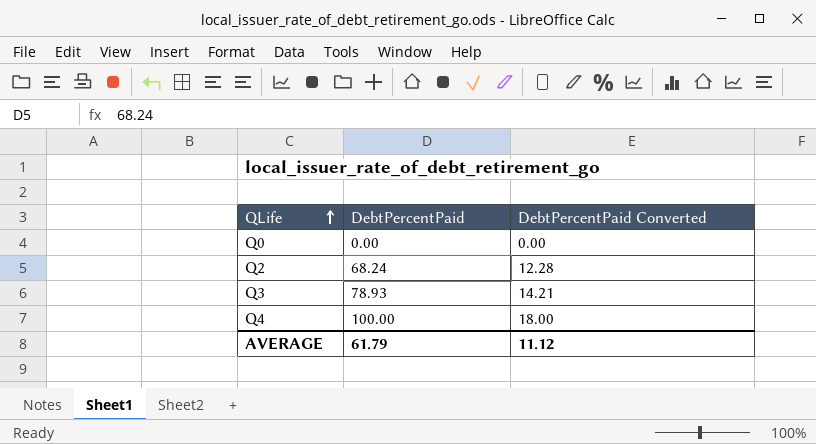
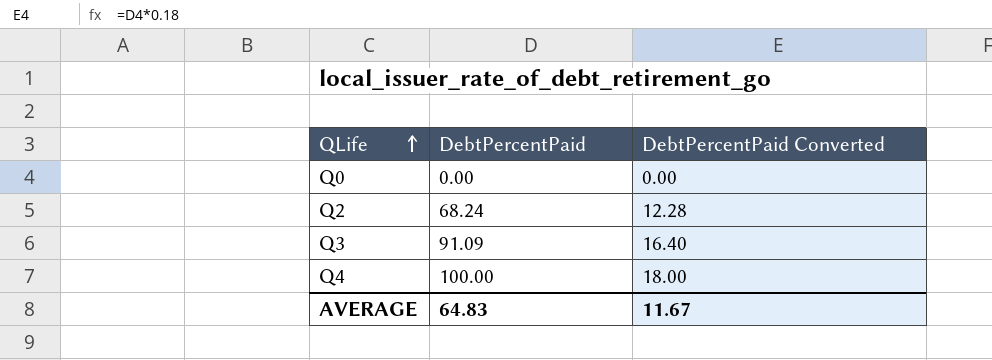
Q3 | DebtPercentPaid: 78.93 -> 91.09
Q3 | DebtPercentPaid Converted: 14.21 -> 16.40
AVERAGE | DebtPercentPaid: 61.79 -> 64.83
AVERAGE | DebtPercentPaid Converted: 11.12 -> 11.67

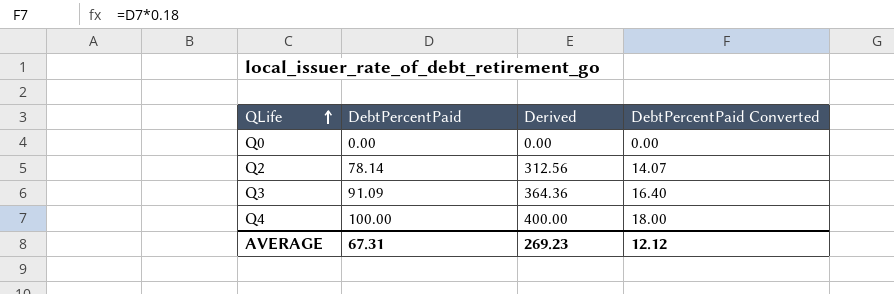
column Derived | formula: none -> [DebtPercentPaid] * 4
Q2 | DebtPercentPaid: 68.24 -> 78.14
Q2 | DebtPercentPaid Converted: 12.28 -> 14.07
AVERAGE | DebtPercentPaid: 64.83 -> 67.31
AVERAGE | DebtPercentPaid Converted: 11.67 -> 12.12

